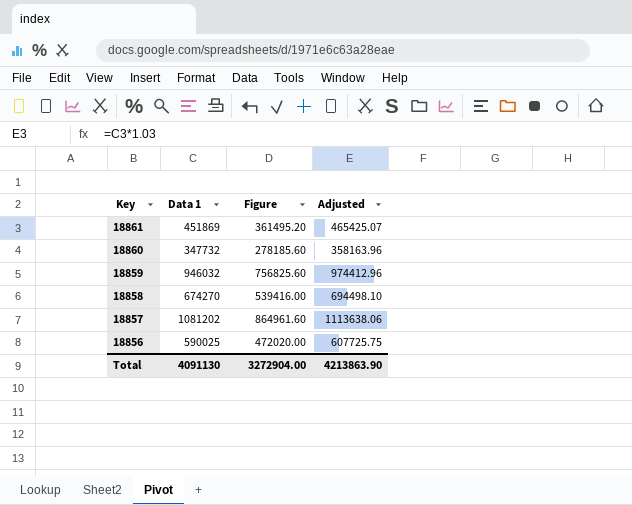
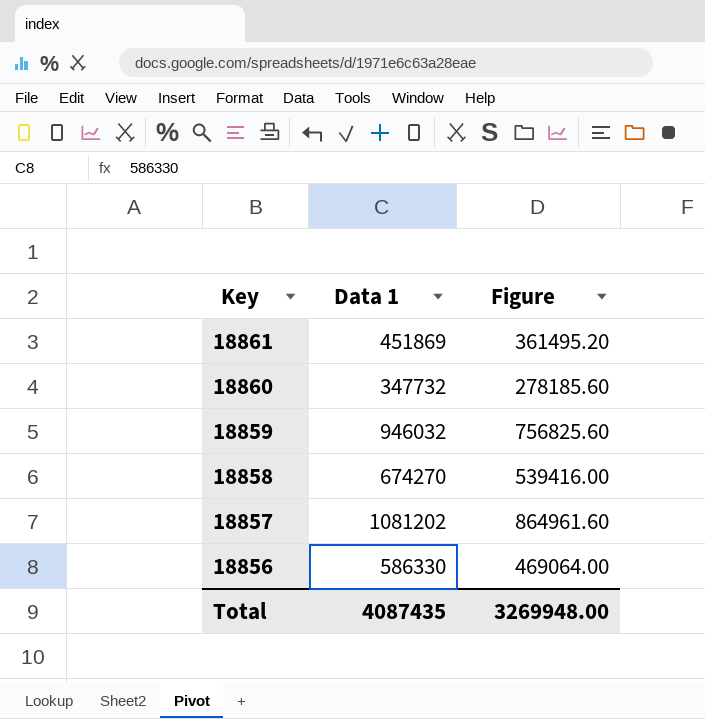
column Adjusted | formula: [Data 1] * 1.03 -> none
18856 | Data 1: 590025 -> 586330
18856 | Figure: 472020.00 -> 469064.00
Total | Data 1: 4091130 -> 4087435
Total | Figure: 3272904.00 -> 3269948.00

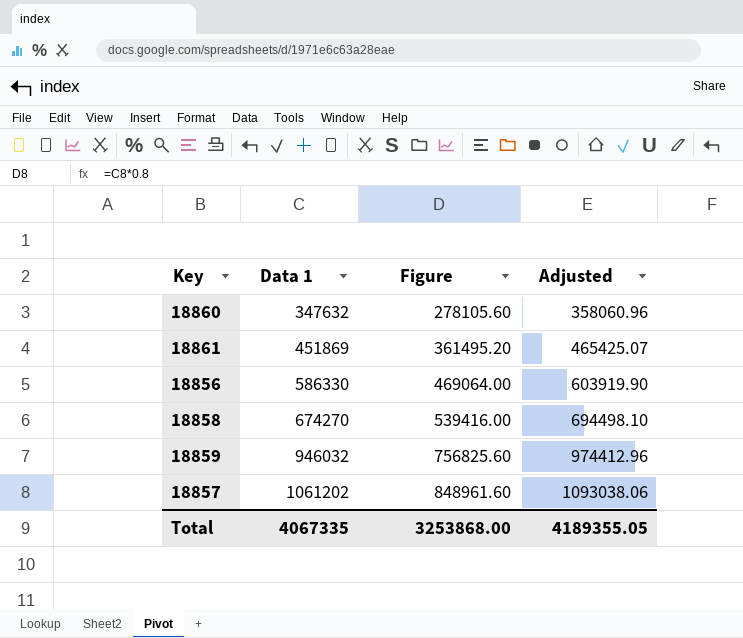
row order: Key descending -> Data 1 ascending
column Adjusted | formula: none -> [Data 1] * 1.03
18860 | Data 1: 347732 -> 347632
18860 | Figure: 278185.60 -> 278105.60
18857 | Data 1: 1081202 -> 1061202
18857 | Figure: 864961.60 -> 848961.60
Total | Data 1: 4087435 -> 4067335
Total | Figure: 3269948.00 -> 3253868.00

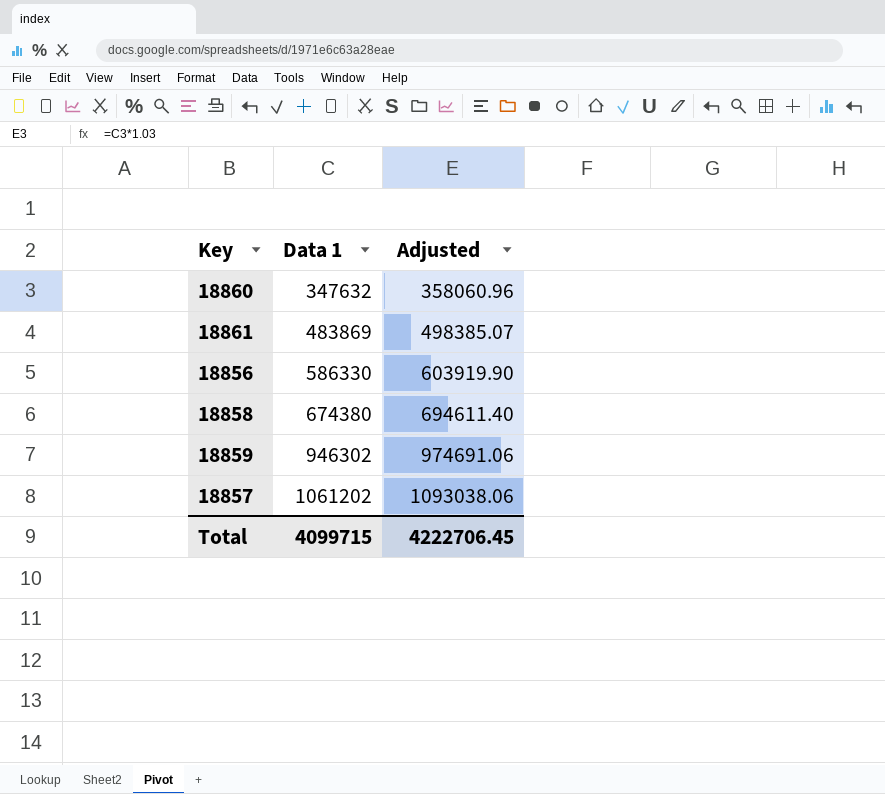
column Figure | formula: [Data 1] * 0.8 -> none
18861 | Data 1: 451869 -> 483869
18861 | Adjusted: 465425.07 -> 498385.07
18858 | Data 1: 674270 -> 674380
18858 | Adjusted: 694498.10 -> 694611.40
18859 | Data 1: 946032 -> 946302
18859 | Adjusted: 974412.96 -> 974691.06
Total | Data 1: 4067335 -> 4099715
Total | Adjusted: 4189355.05 -> 4222706.45

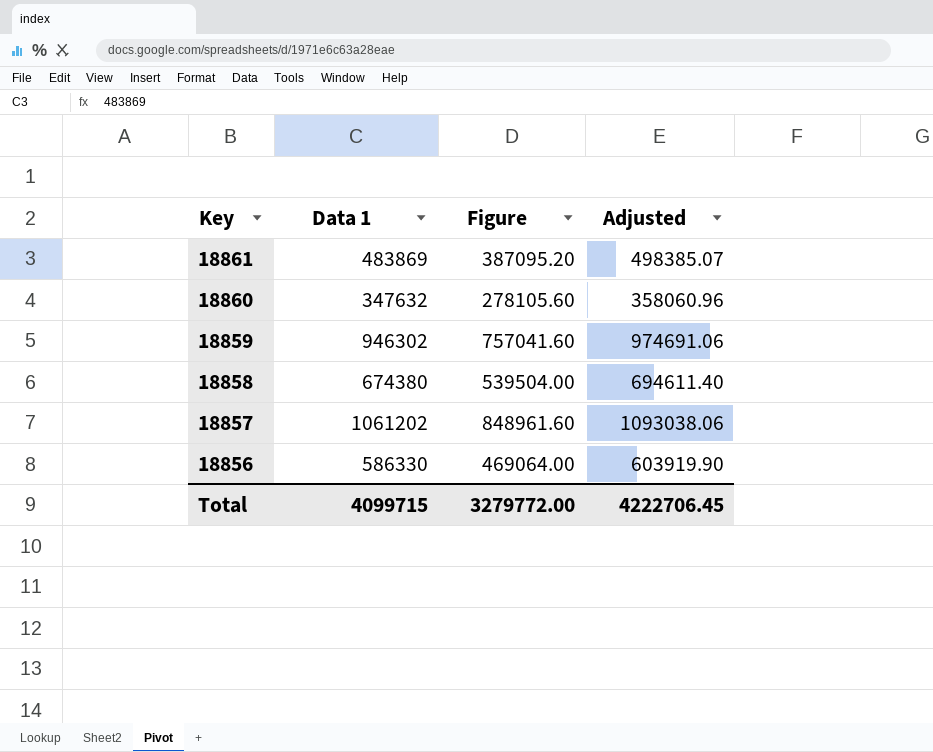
row order: Data 1 ascending -> Key descending
column Figure | formula: none -> [Data 1] * 0.8

